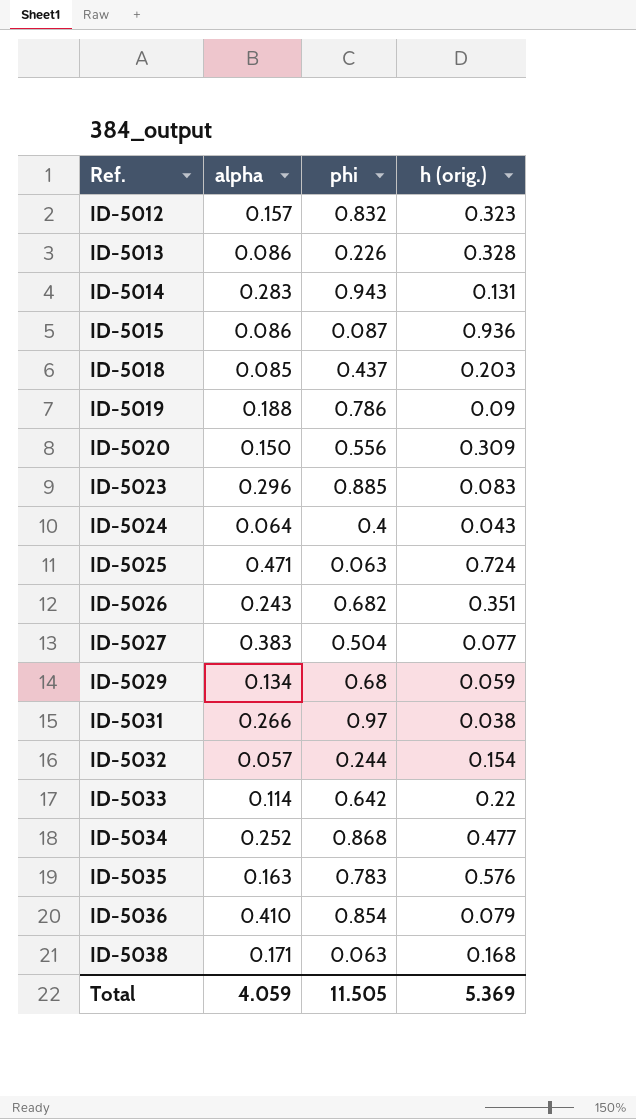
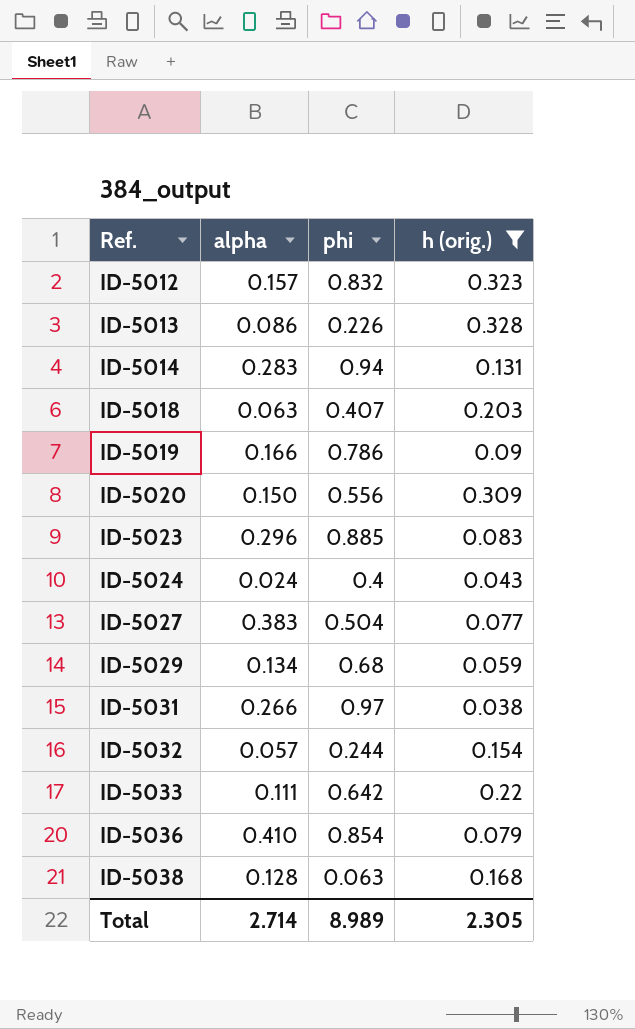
filter: none -> h (orig.) <= 0.328
ID-5014 | phi: 0.943 -> 0.94
ID-5018 | alpha: 0.085 -> 0.063
ID-5018 | phi: 0.437 -> 0.407
ID-5019 | alpha: 0.188 -> 0.166
ID-5024 | alpha: 0.064 -> 0.024
ID-5033 | alpha: 0.114 -> 0.111
ID-5038 | alpha: 0.171 -> 0.128
Total | alpha: 4.059 -> 2.714
Total | phi: 11.505 -> 8.989
Total | h (orig.): 5.369 -> 2.305

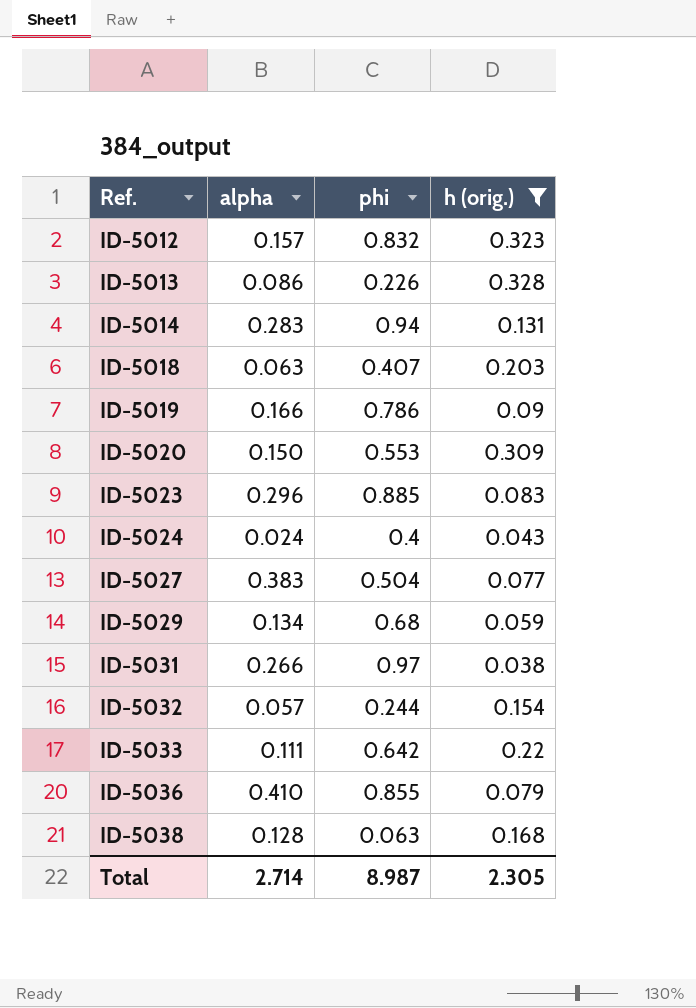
ID-5020 | phi: 0.556 -> 0.553
ID-5036 | phi: 0.854 -> 0.855
Total | phi: 8.989 -> 8.987

